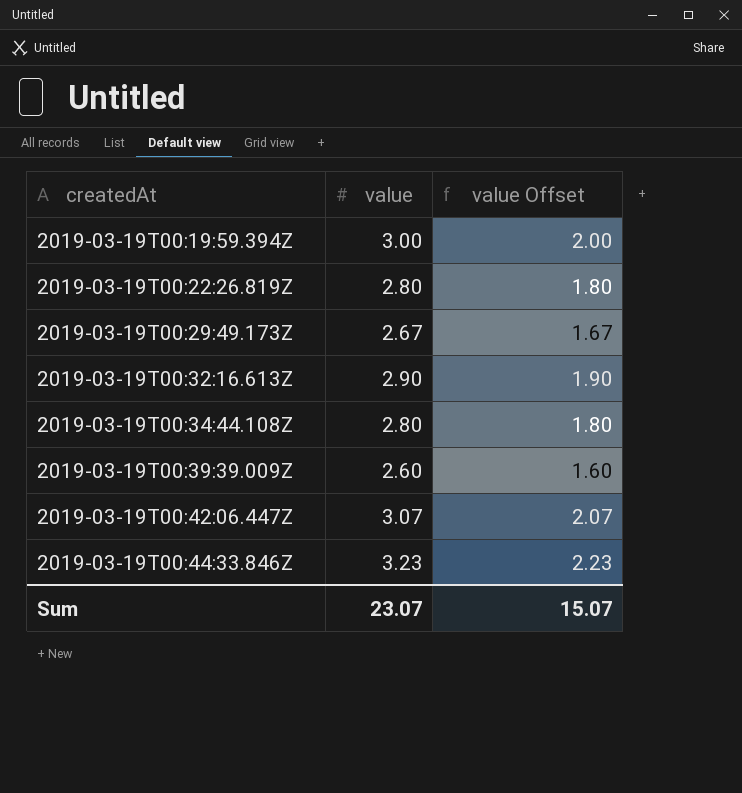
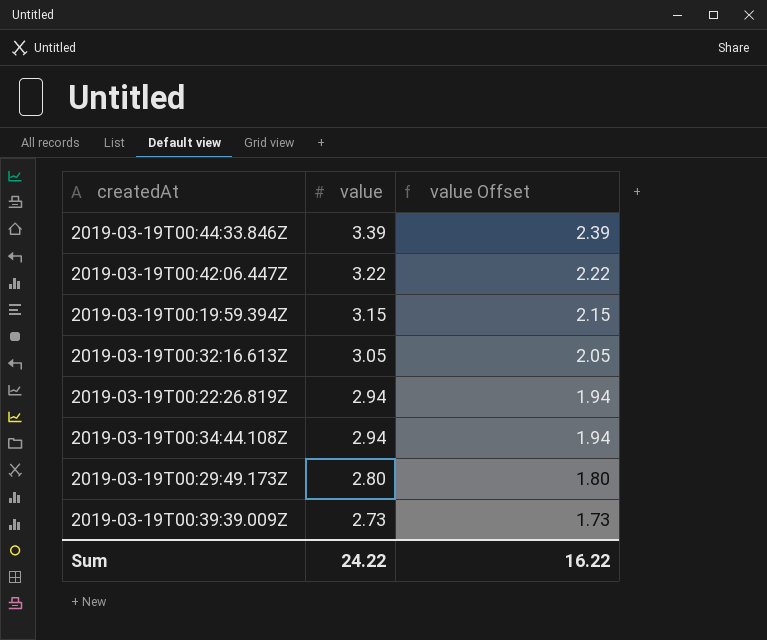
row order: createdAt ascending -> value descending
2019-03-19T00:44:33.846Z | value: 3.23 -> 3.39
2019-03-19T00:44:33.846Z | value Offset: 2.23 -> 2.39
2019-03-19T00:42:06.447Z | value: 3.07 -> 3.22
2019-03-19T00:42:06.447Z | value Offset: 2.07 -> 2.22
2019-03-19T00:19:59.394Z | value: 3.00 -> 3.15
2019-03-19T00:19:59.394Z | value Offset: 2.00 -> 2.15
2019-03-19T00:32:16.613Z | value: 2.90 -> 3.05
2019-03-19T00:32:16.613Z | value Offset: 1.90 -> 2.05
2019-03-19T00:22:26.819Z | value: 2.80 -> 2.94
2019-03-19T00:22:26.819Z | value Offset: 1.80 -> 1.94
2019-03-19T00:34:44.108Z | value: 2.80 -> 2.94
2019-03-19T00:34:44.108Z | value Offset: 1.80 -> 1.94
2019-03-19T00:29:49.173Z | value: 2.67 -> 2.80
2019-03-19T00:29:49.173Z | value Offset: 1.67 -> 1.80
2019-03-19T00:39:39.009Z | value: 2.60 -> 2.73
2019-03-19T00:39:39.009Z | value Offset: 1.60 -> 1.73
Sum | value: 23.07 -> 24.22
Sum | value Offset: 15.07 -> 16.22

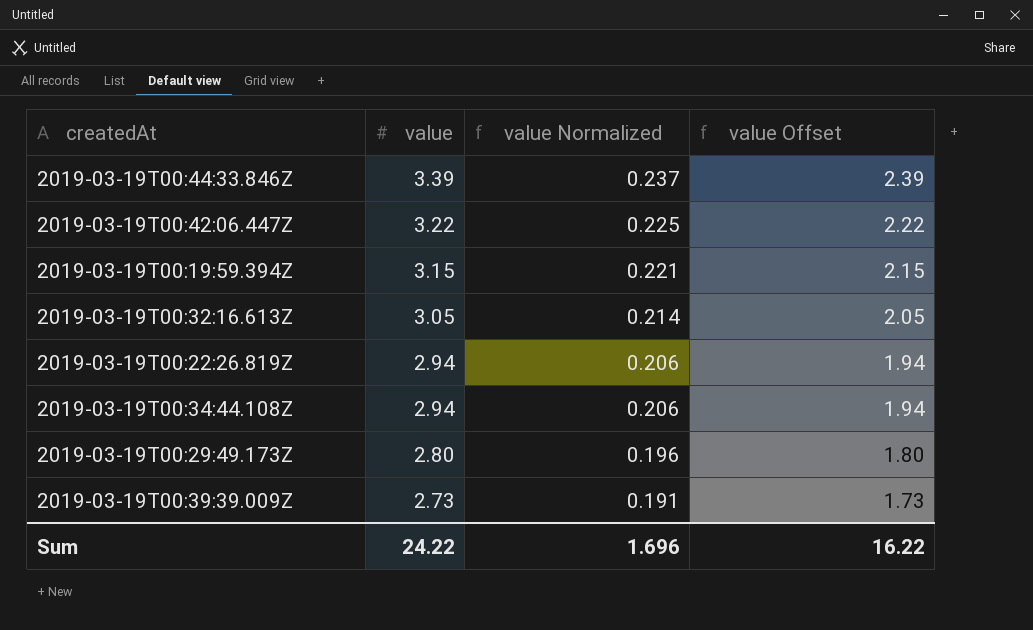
column value Normalized | formula: none -> [value] * 0.07

